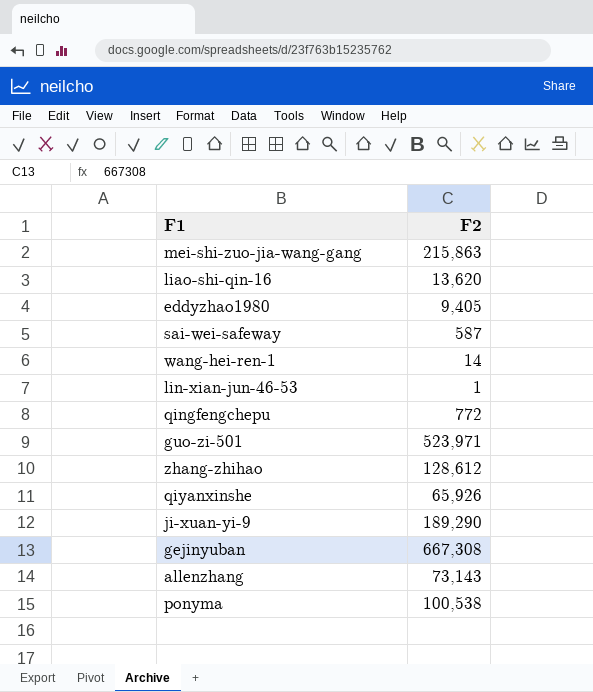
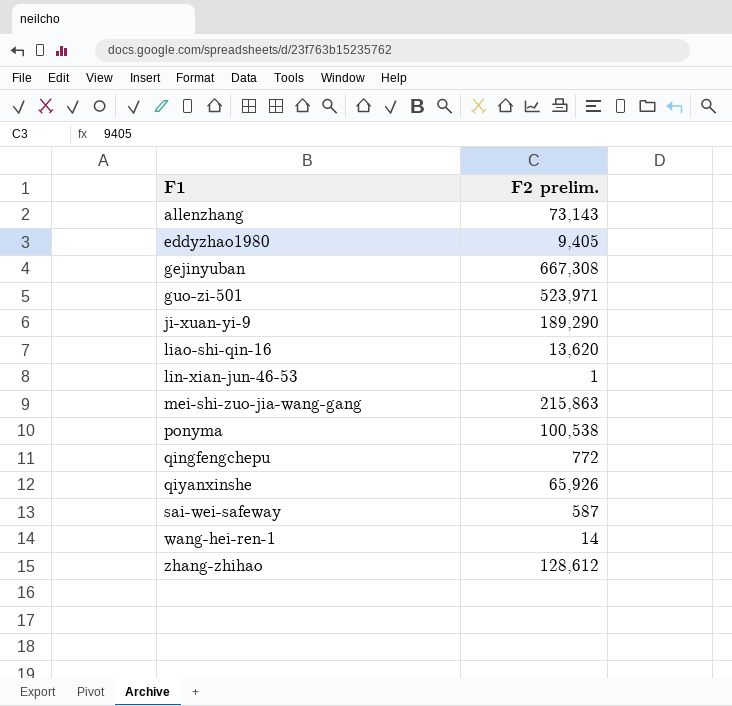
row order: none -> F1 ascending
column name: F2 -> F2 prelim.

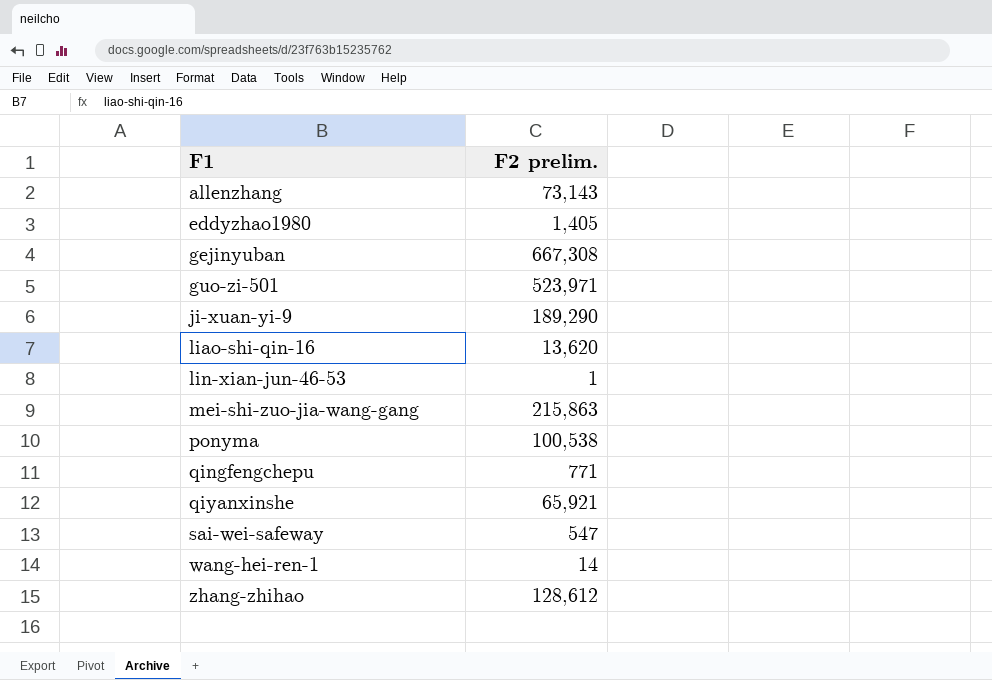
eddyzhao1980 | F2 prelim.: 9,405 -> 1,405
qingfengchepu | F2 prelim.: 772 -> 771
qiyanxinshe | F2 prelim.: 65,926 -> 65,921
sai-wei-safeway | F2 prelim.: 587 -> 547

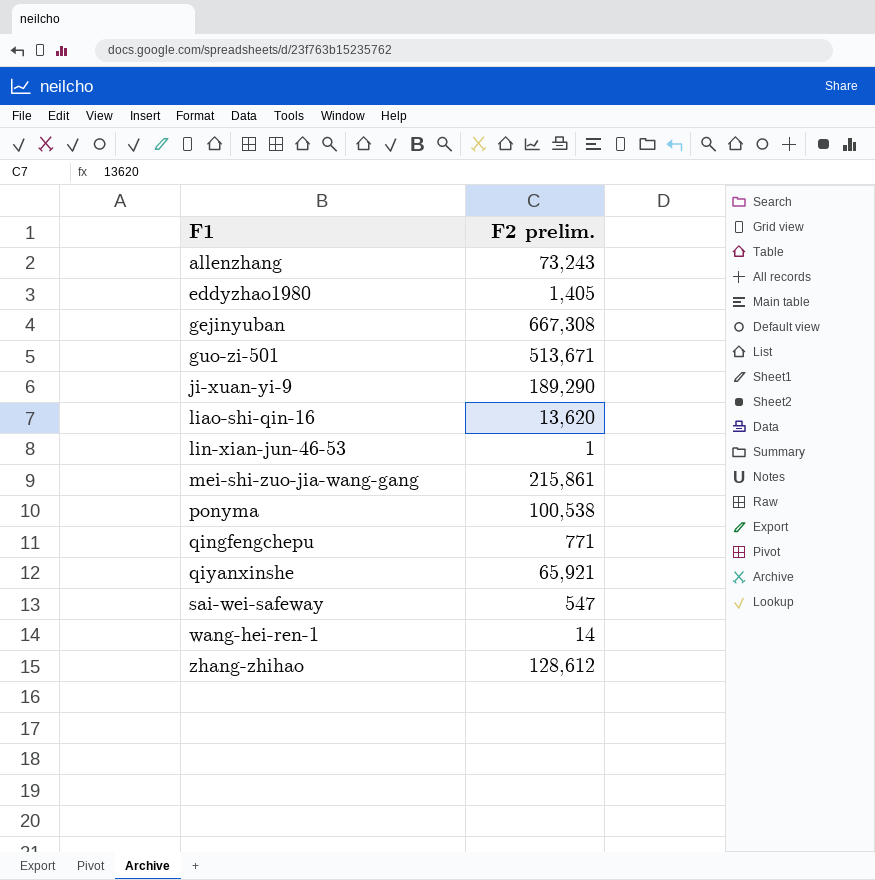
allenzhang | F2 prelim.: 73,143 -> 73,243
guo-zi-501 | F2 prelim.: 523,971 -> 513,671
mei-shi-zuo-jia-wang-gang | F2 prelim.: 215,863 -> 215,861

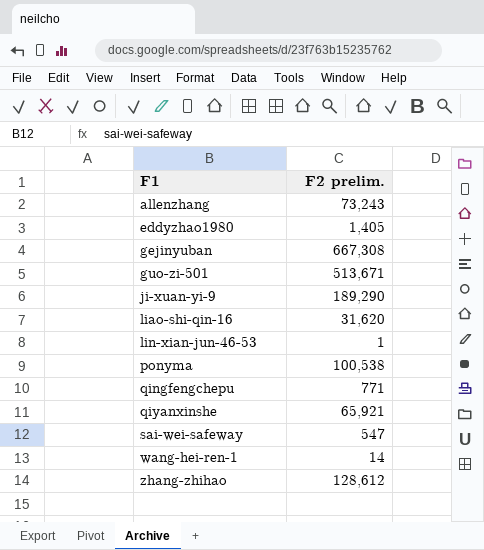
row mei-shi-zuo-jia-wang-gang: 215,861 -> none
liao-shi-qin-16 | F2 prelim.: 13,620 -> 31,620

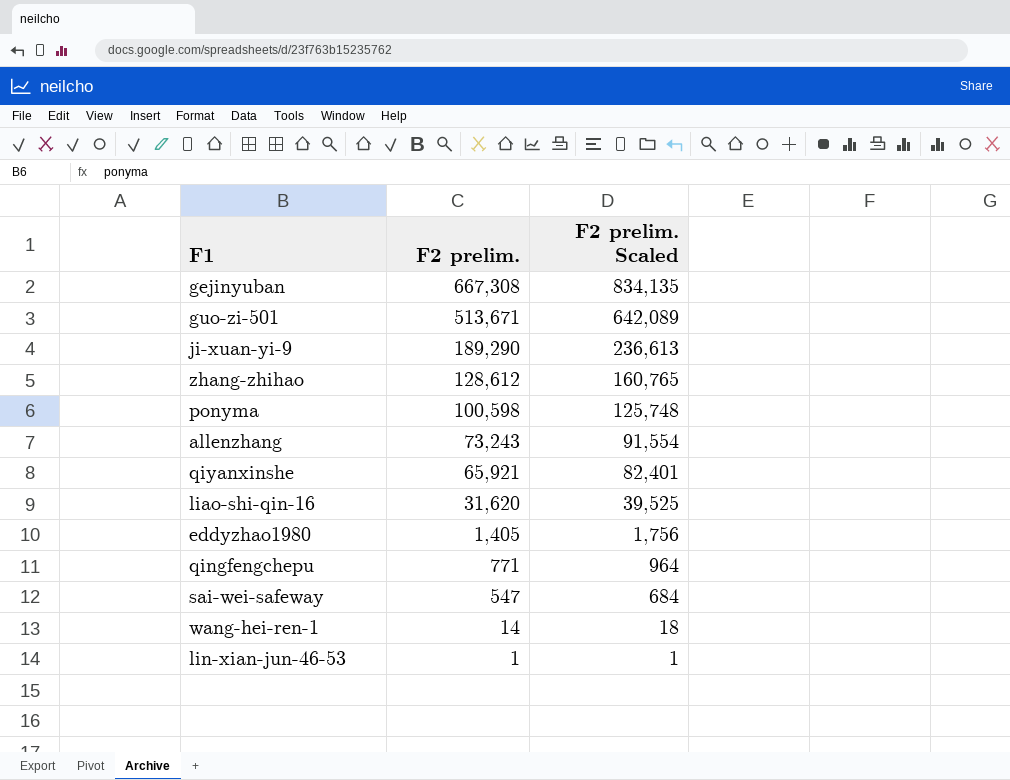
row order: F1 ascending -> F2 prelim. descending
column F2 prelim. Scaled | formula: none -> [F2 prelim.] * 1.25
ponyma | F2 prelim.: 100,538 -> 100,598

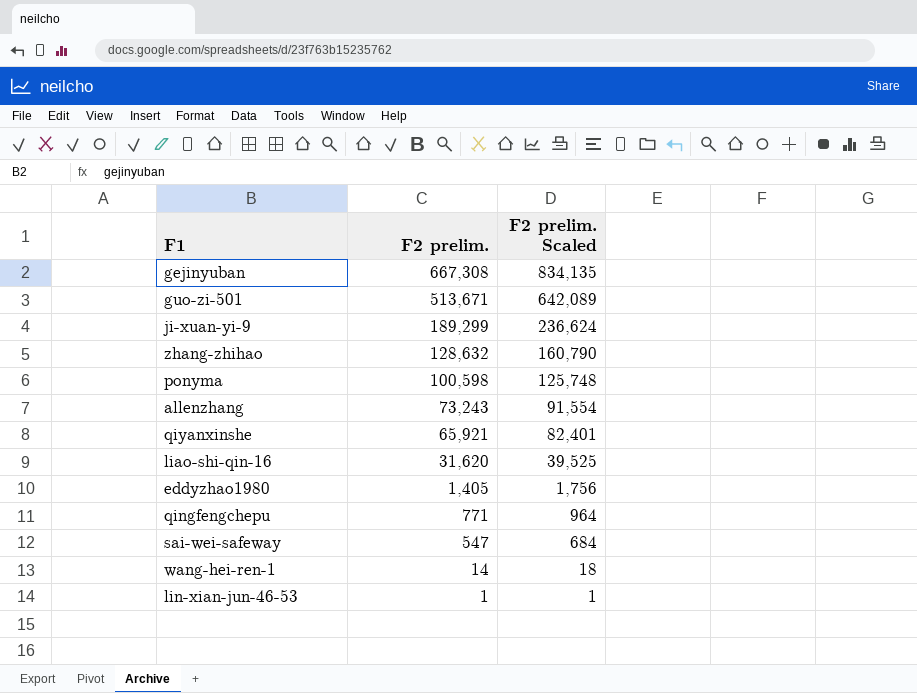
ji-xuan-yi-9 | F2 prelim.: 189,290 -> 189,299
ji-xuan-yi-9 | F2 prelim. Scaled: 236,613 -> 236,624
zhang-zhihao | F2 prelim.: 128,612 -> 128,632
zhang-zhihao | F2 prelim. Scaled: 160,765 -> 160,790

